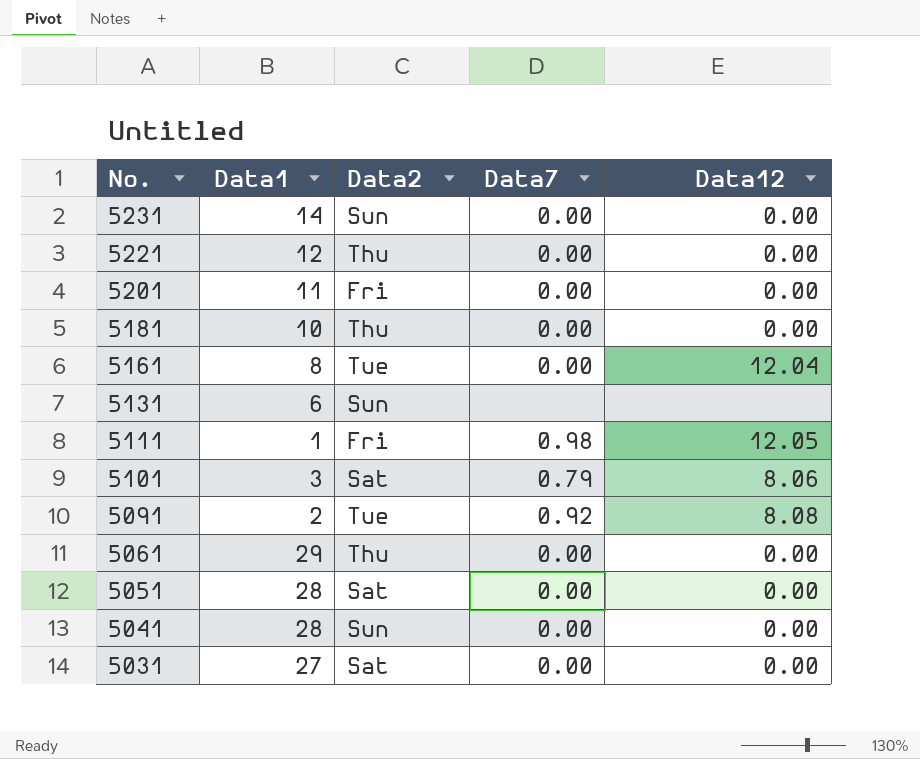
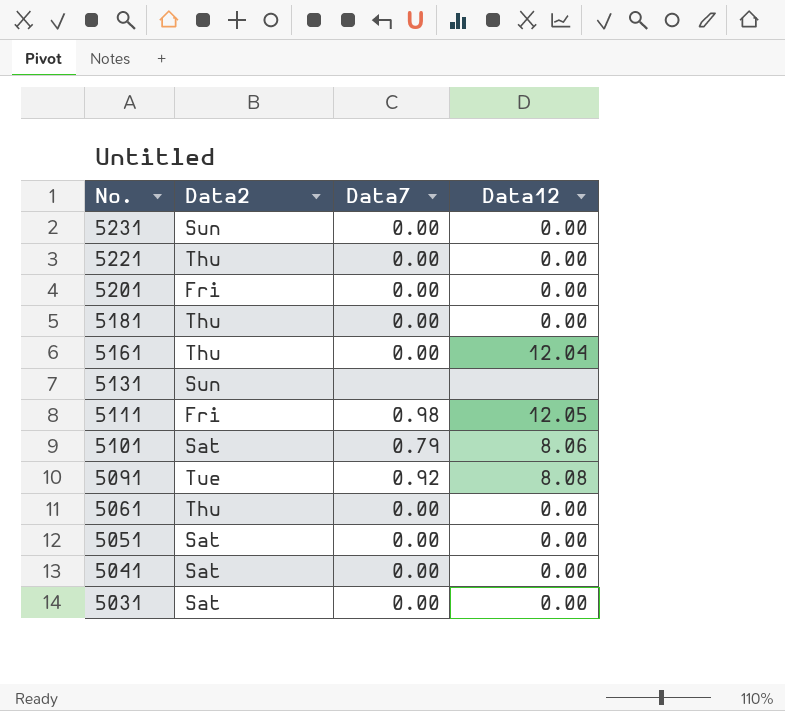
column Data1 | position: 2 -> none
5161 | Data2: Tue -> Thu
5041 | Data2: Sun -> Sat

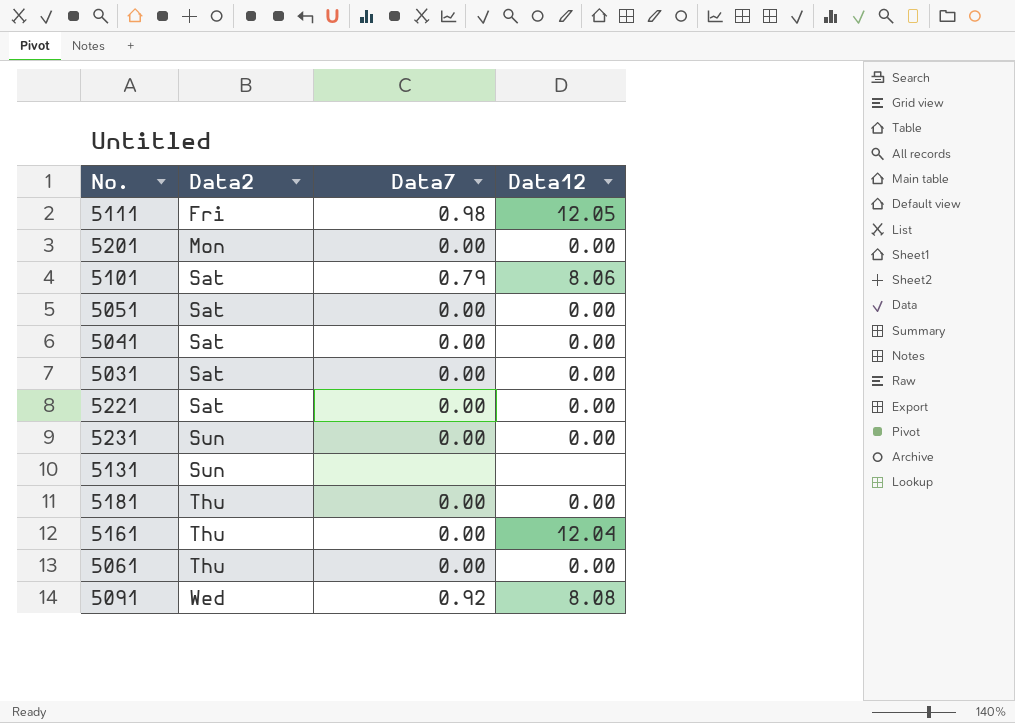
row order: No. descending -> Data2 ascending
5201 | Data2: Fri -> Mon
5221 | Data2: Thu -> Sat
5091 | Data2: Tue -> Wed

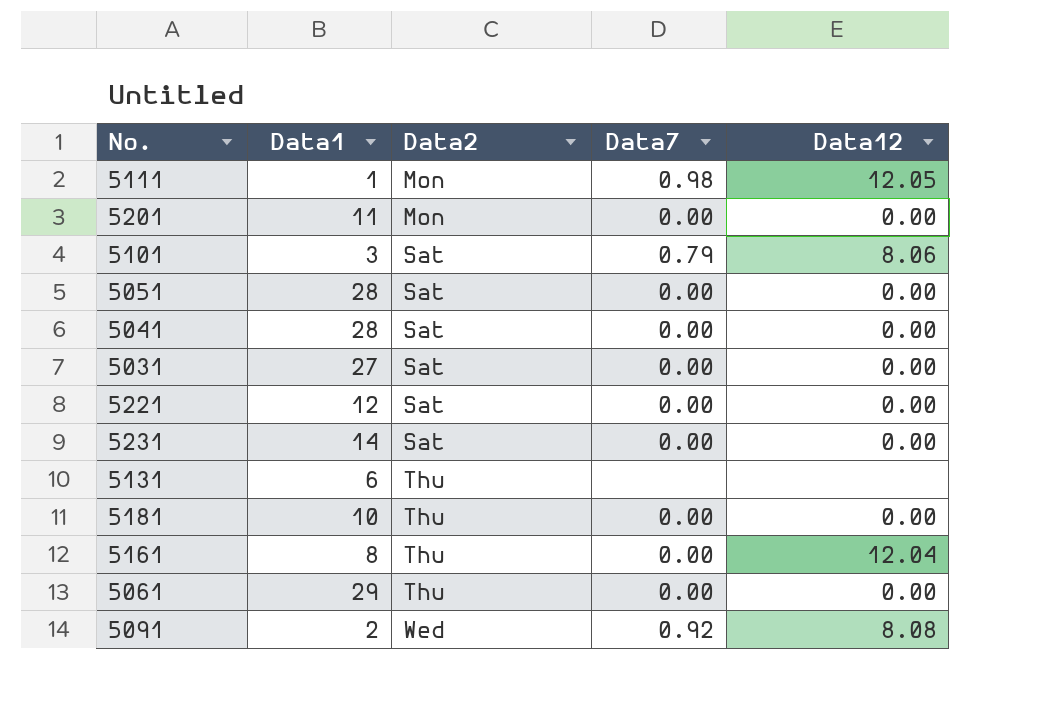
column Data1 | position: none -> 2
5111 | Data2: Fri -> Mon
5231 | Data2: Sun -> Sat
5131 | Data2: Sun -> Thu

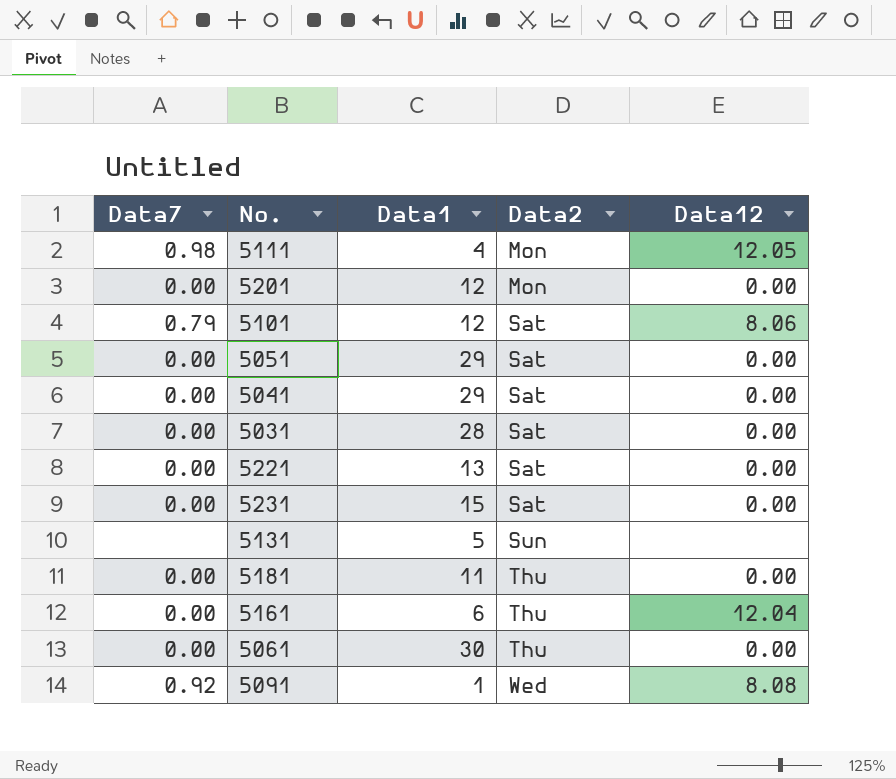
column Data7 | position: 4 -> 1
5111 | Data1: 1 -> 4
5201 | Data1: 11 -> 12
5101 | Data1: 3 -> 12
5051 | Data1: 28 -> 29
5041 | Data1: 28 -> 29
5031 | Data1: 27 -> 28
5221 | Data1: 12 -> 13
5231 | Data1: 14 -> 15
5131 | Data1: 6 -> 5
5131 | Data2: Thu -> Sun
5181 | Data1: 10 -> 11
5161 | Data1: 8 -> 6
5061 | Data1: 29 -> 30
5091 | Data1: 2 -> 1

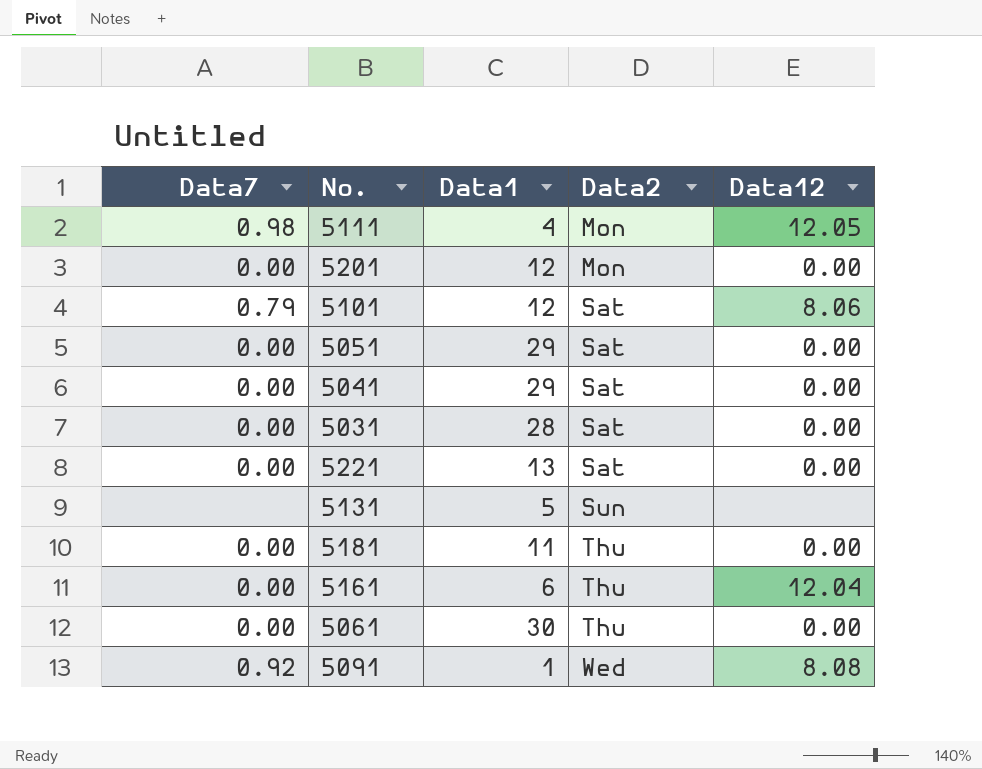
row 5231: 0.00 | 15 | Sat | 0.00 -> none

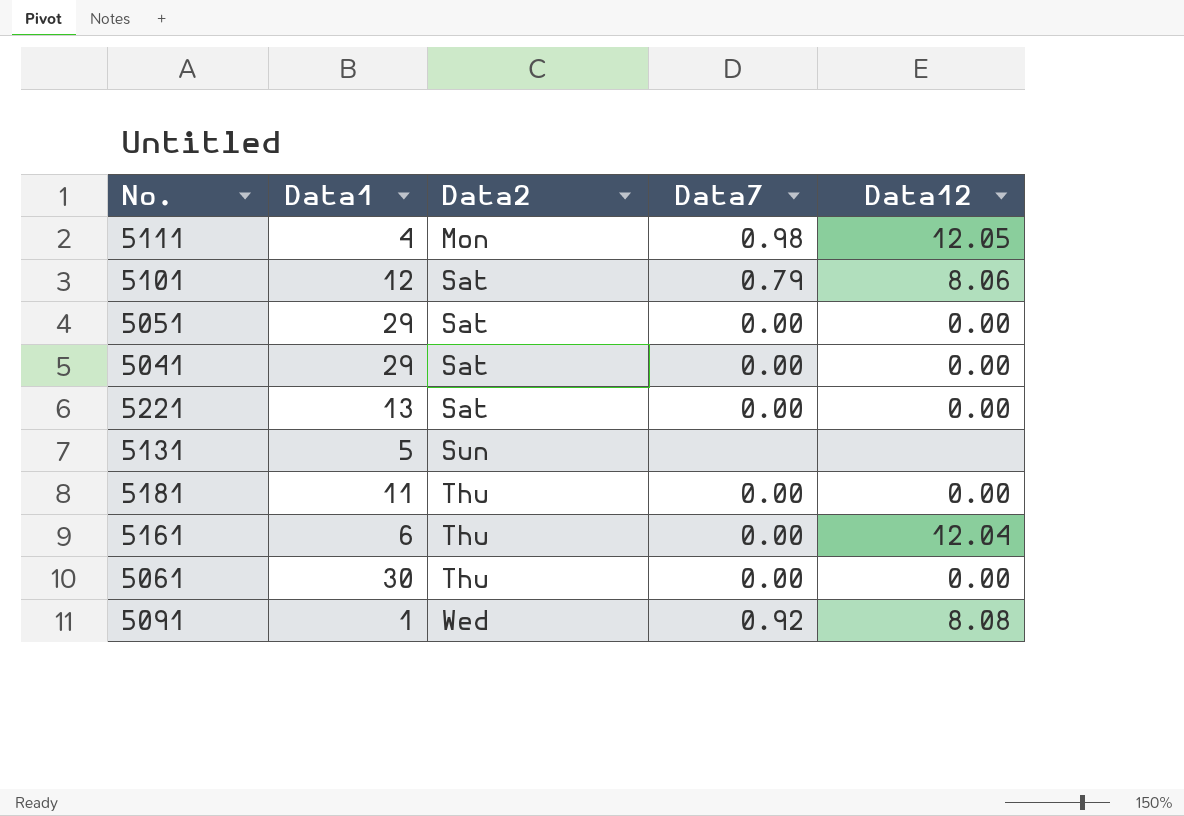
column Data7 | position: 1 -> 4
row 5201: 0.00 | 12 | Mon | 0.00 -> none
row 5031: 0.00 | 28 | Sat | 0.00 -> none

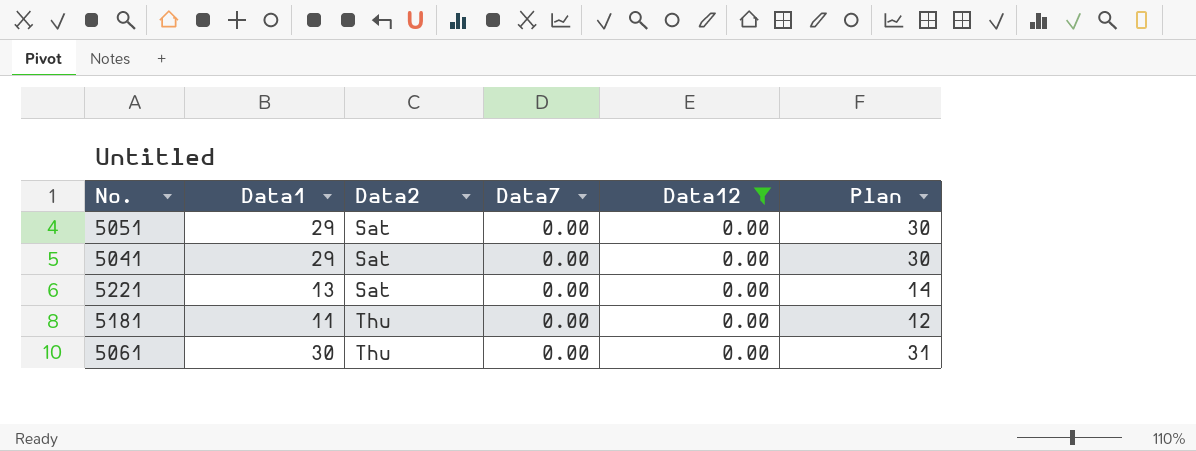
filter: none -> Data12 = 0.00
column Plan | formula: none -> [Data1] + 1

